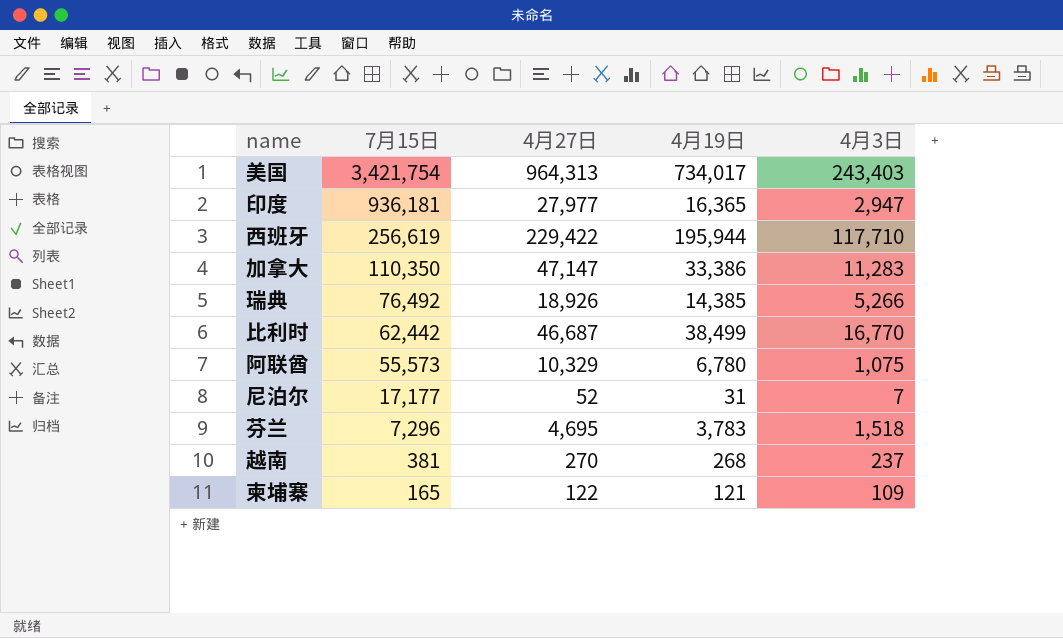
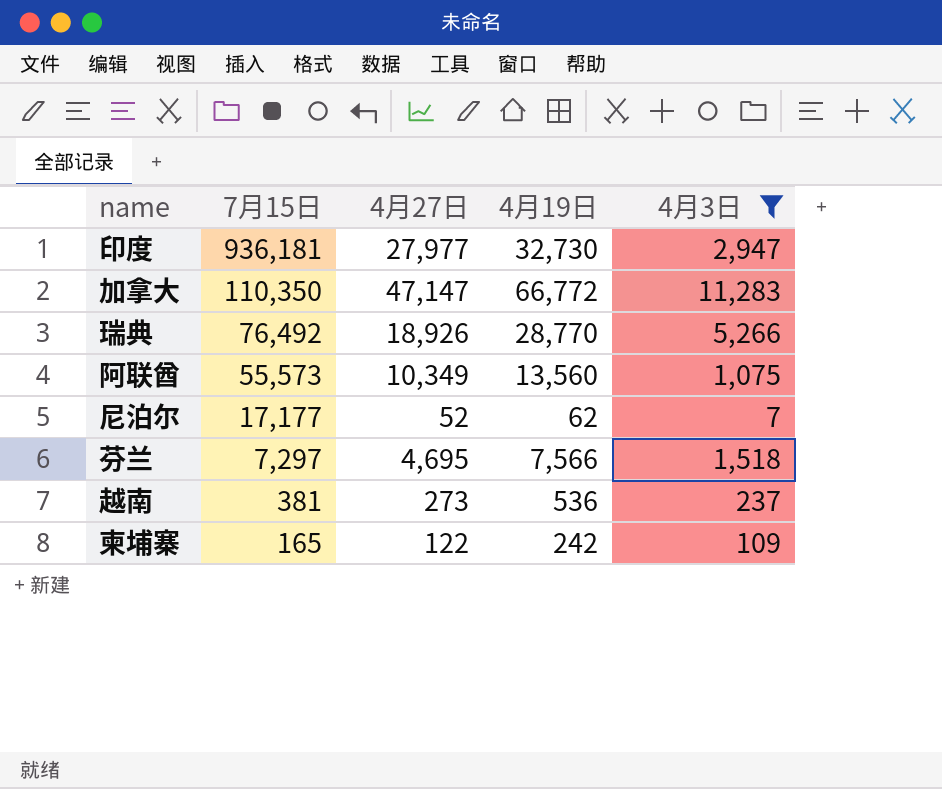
filter: none -> 4月3日 <= 11,283
印度 | 4月19日: 16,365 -> 32,730
加拿大 | 4月19日: 33,386 -> 66,772
瑞典 | 4月19日: 14,385 -> 28,770
阿联酋 | 4月27日: 10,329 -> 10,349
阿联酋 | 4月19日: 6,780 -> 13,560
尼泊尔 | 4月19日: 31 -> 62
芬兰 | 7月15日: 7,296 -> 7,297
芬兰 | 4月19日: 3,783 -> 7,566
越南 | 4月27日: 270 -> 273
越南 | 4月19日: 268 -> 536
柬埔寨 | 4月19日: 121 -> 242

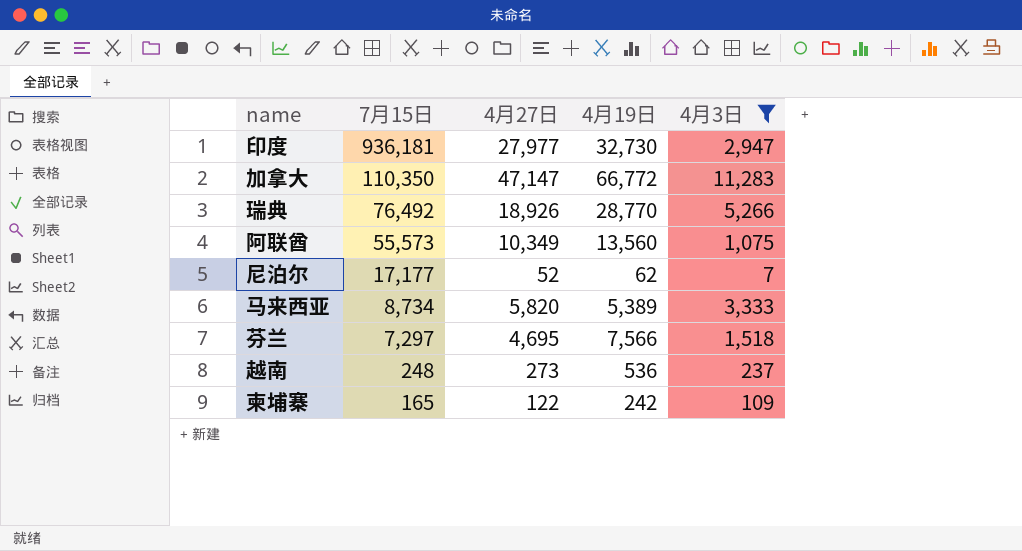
row 马来西亚: none -> 8,734 | 5,820 | 5,389 | 3,333
越南 | 7月15日: 381 -> 248

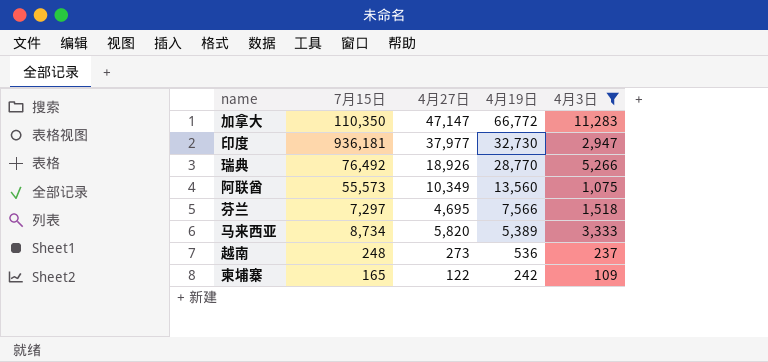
row order: 7月15日 descending -> 4月19日 descending
row 尼泊尔: 17,177 | 52 | 62 | 7 -> none
印度 | 4月27日: 27,977 -> 37,977

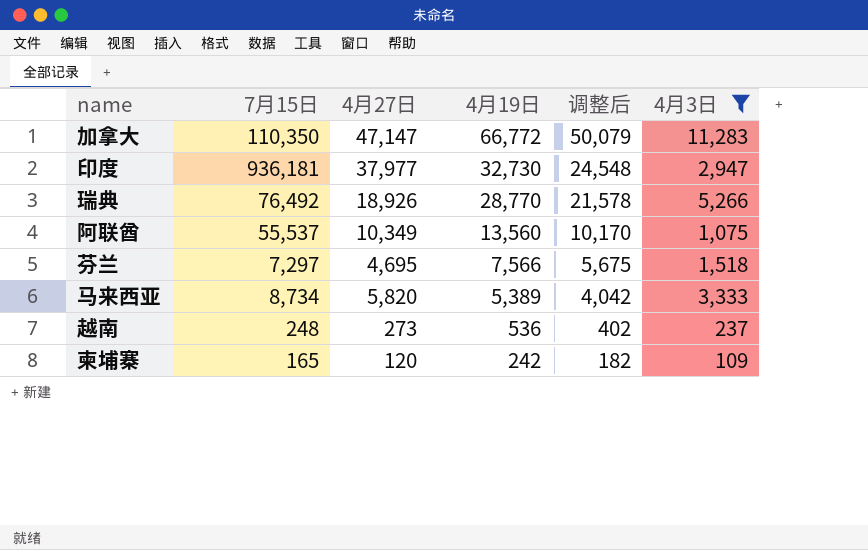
column 调整后 | formula: none -> [4月19日] * 0.75
阿联酋 | 7月15日: 55,573 -> 55,537
柬埔寨 | 4月27日: 122 -> 120

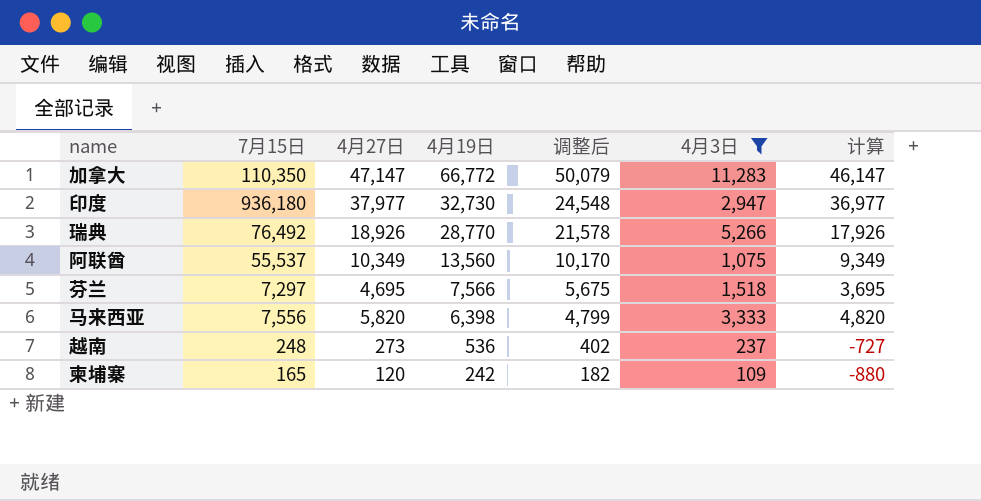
column 计算 | formula: none -> [4月27日] - 1000
印度 | 7月15日: 936,181 -> 936,180
马来西亚 | 7月15日: 8,734 -> 7,556
马来西亚 | 4月19日: 5,389 -> 6,398
马来西亚 | 调整后: 4,042 -> 4,799

